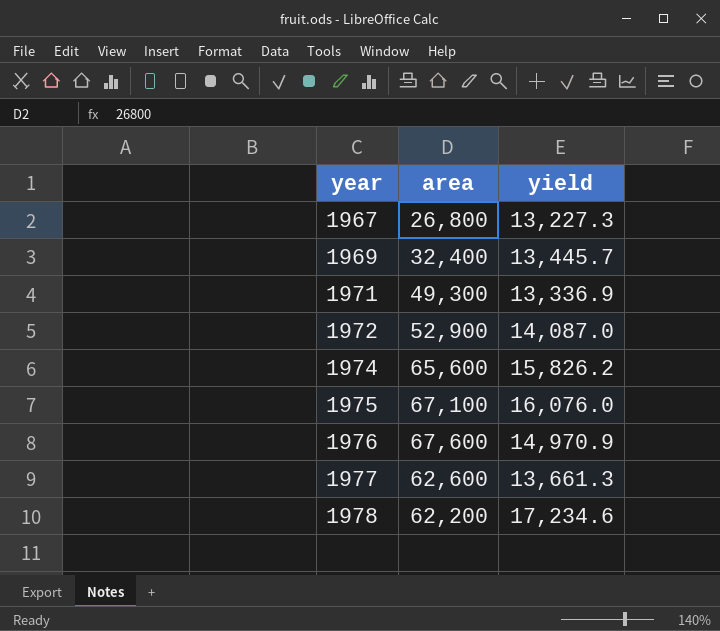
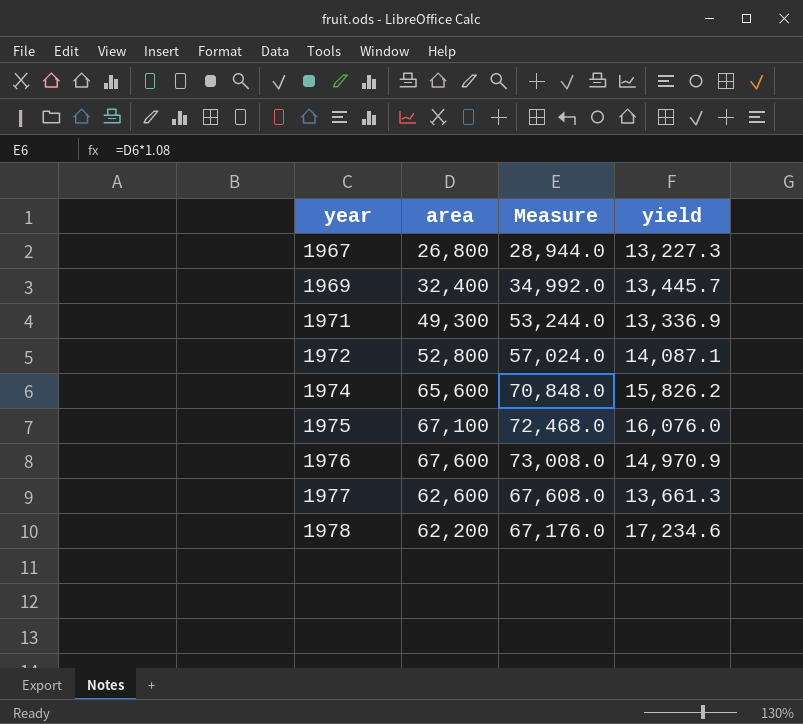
column Measure | formula: none -> [area] * 1.08
1972 | area: 52,900 -> 52,800
1972 | yield: 14,087.0 -> 14,087.1

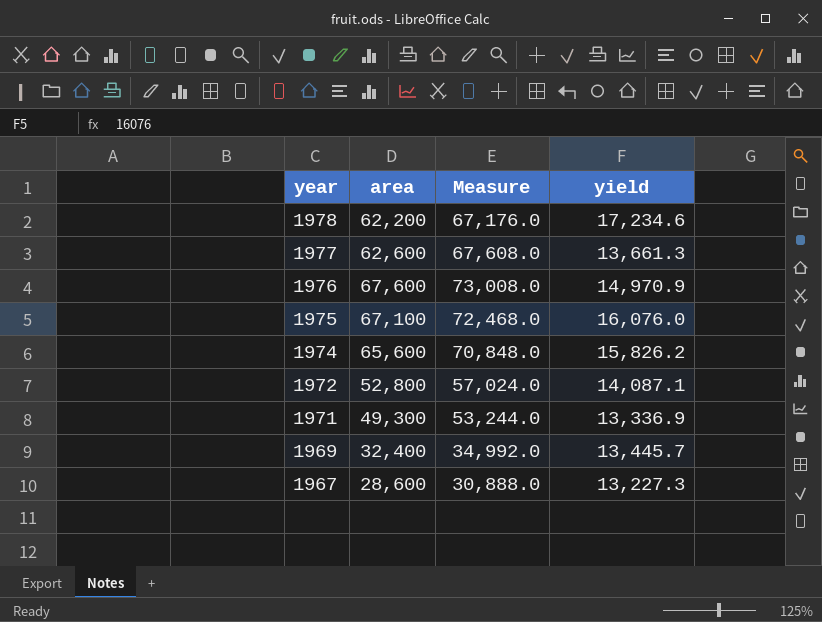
row order: year ascending -> year descending
1967 | area: 26,800 -> 28,600
1967 | Measure: 28,944.0 -> 30,888.0

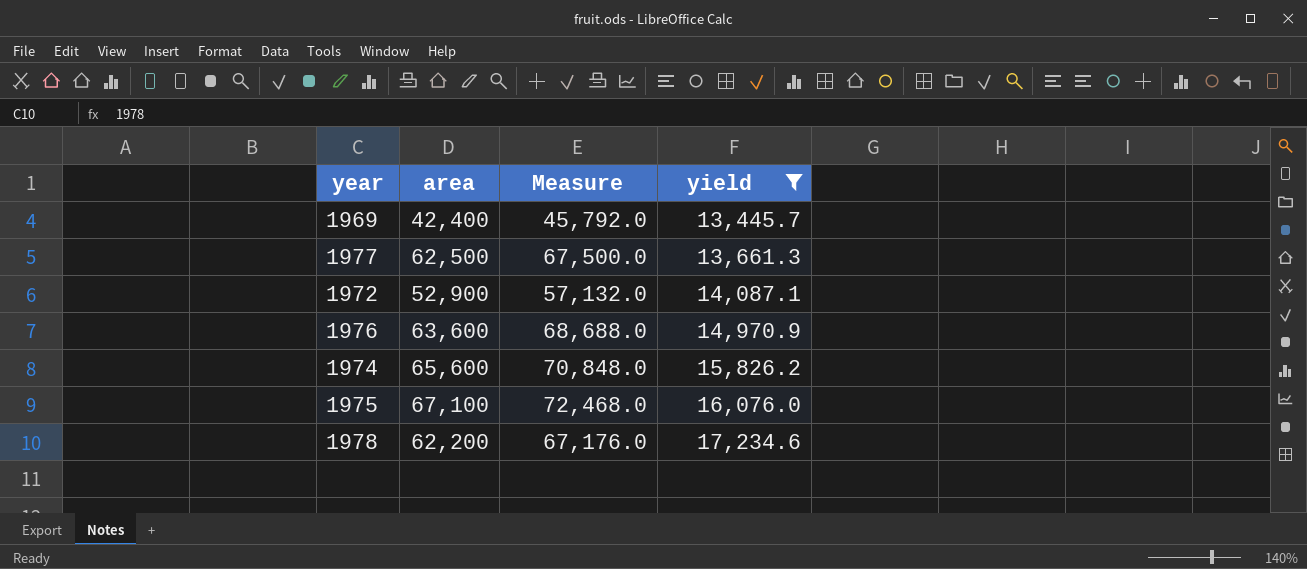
filter: none -> yield >= 13,445.7
row order: year descending -> yield ascending
1969 | area: 32,400 -> 42,400
1969 | Measure: 34,992.0 -> 45,792.0
1977 | area: 62,600 -> 62,500
1977 | Measure: 67,608.0 -> 67,500.0
1972 | area: 52,800 -> 52,900
1972 | Measure: 57,024.0 -> 57,132.0
1976 | area: 67,600 -> 63,600
1976 | Measure: 73,008.0 -> 68,688.0

